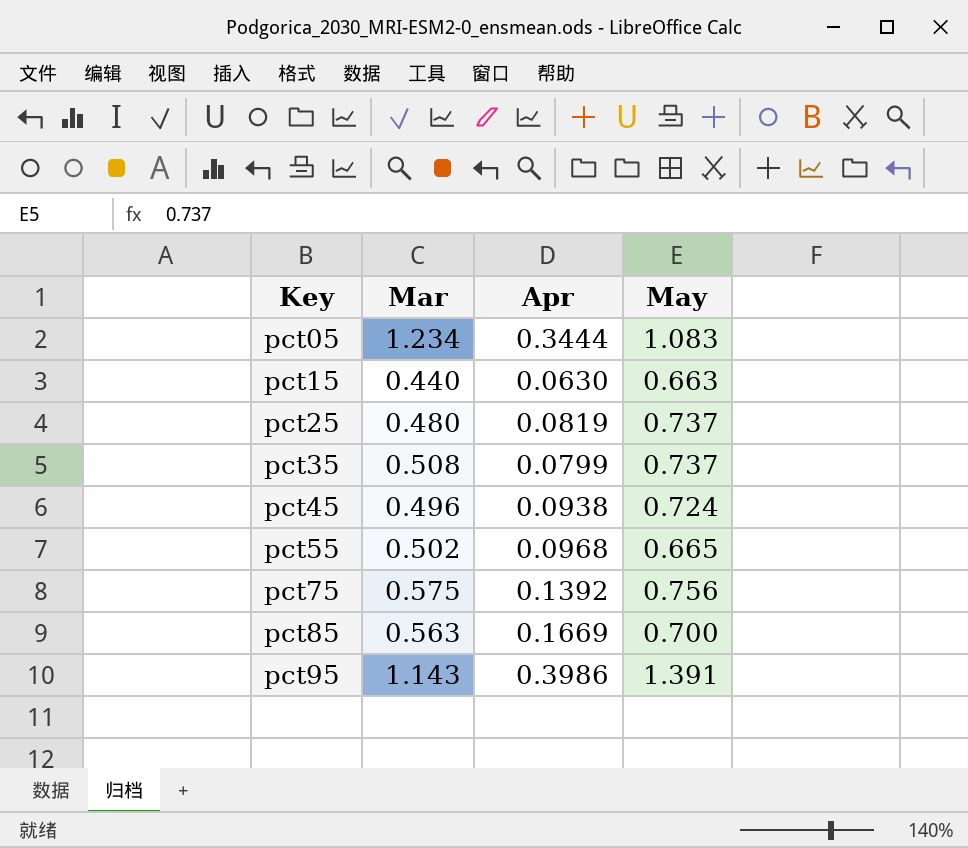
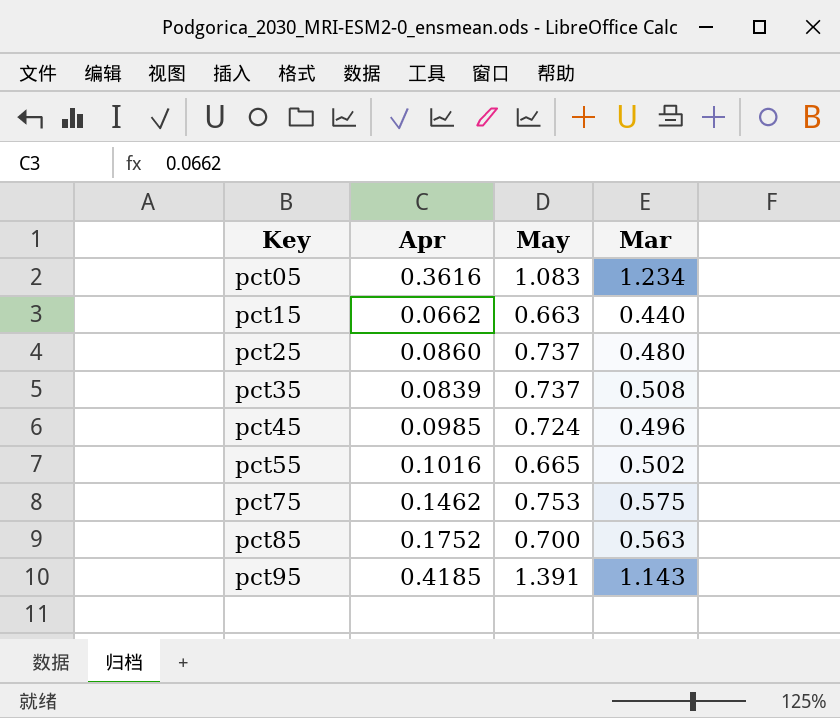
column Mar | position: 2 -> 4
pct05 | Apr: 0.3444 -> 0.3616
pct15 | Apr: 0.0630 -> 0.0662
pct25 | Apr: 0.0819 -> 0.0860
pct35 | Apr: 0.0799 -> 0.0839
pct45 | Apr: 0.0938 -> 0.0985
pct55 | Apr: 0.0968 -> 0.1016
pct75 | Apr: 0.1392 -> 0.1462
pct75 | May: 0.756 -> 0.753
pct85 | Apr: 0.1669 -> 0.1752
pct95 | Apr: 0.3986 -> 0.4185

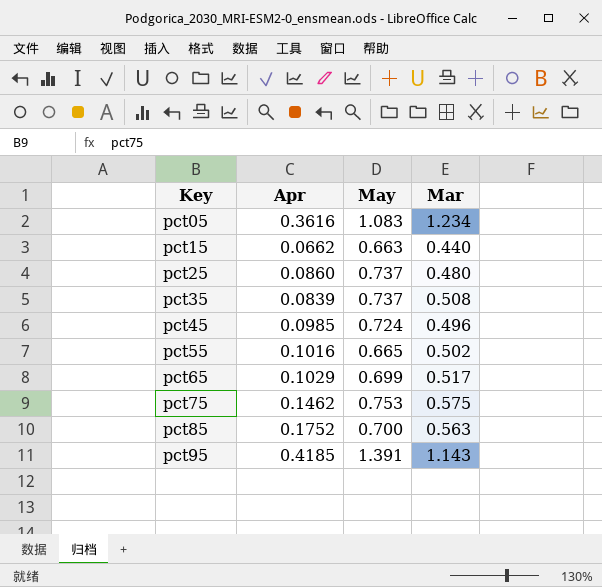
row pct65: none -> 0.1029 | 0.699 | 0.517

